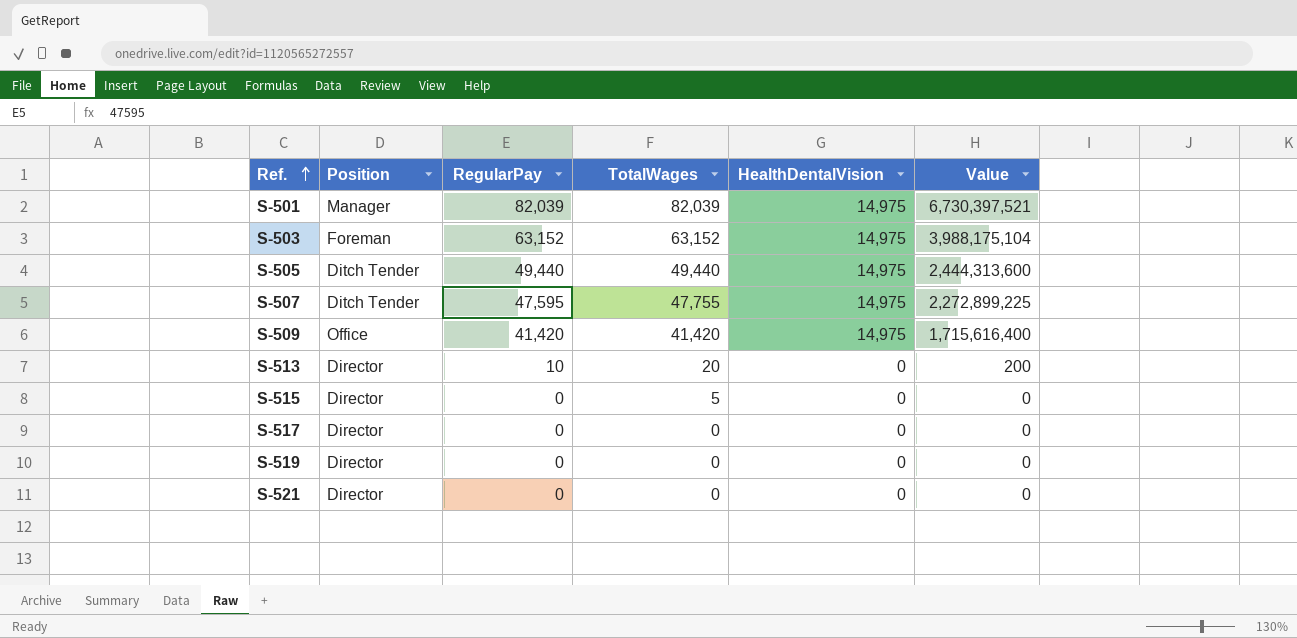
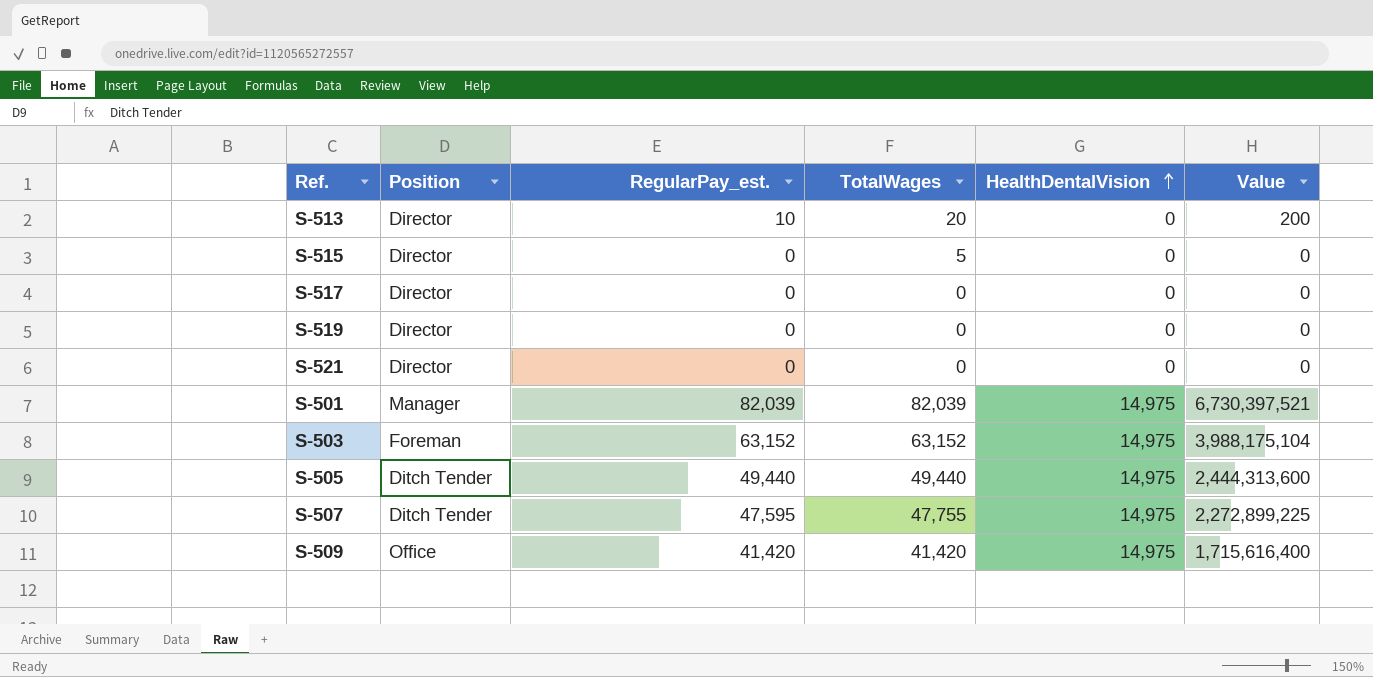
row order: Ref. ascending -> HealthDentalVision ascending
column name: RegularPay -> RegularPay_est.

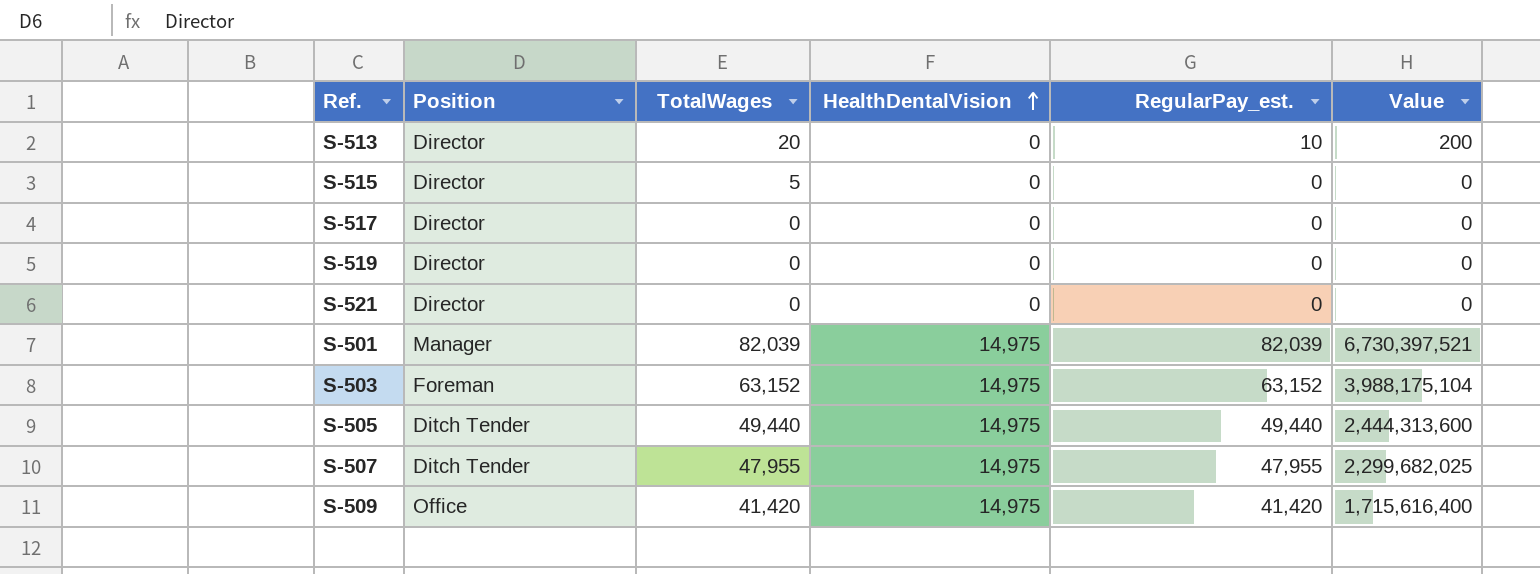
column RegularPay_est. | position: 3 -> 5
S-507 | TotalWages: 47,755 -> 47,955
S-507 | RegularPay_est.: 47,595 -> 47,955
S-507 | Value: 2,272,899,225 -> 2,299,682,025

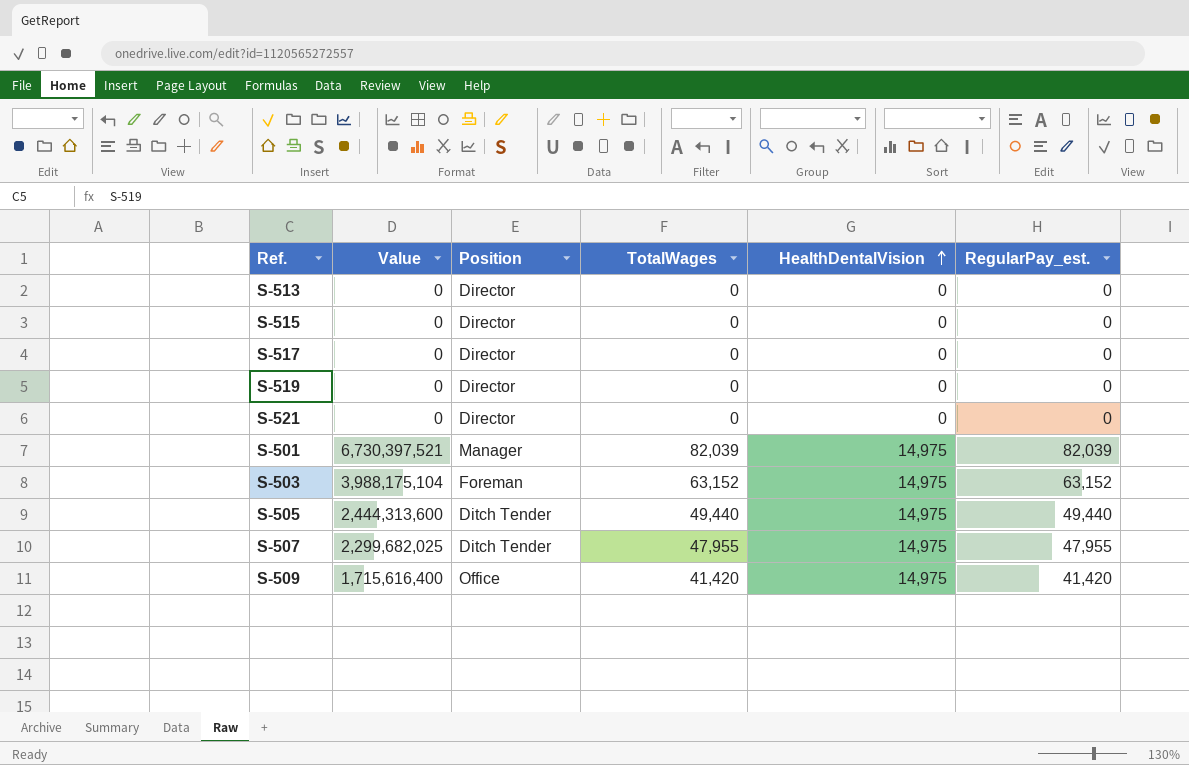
column Value | position: 6 -> 2
S-513 | Value: 200 -> 0
S-513 | TotalWages: 20 -> 0
S-513 | RegularPay_est.: 10 -> 0
S-515 | TotalWages: 5 -> 0

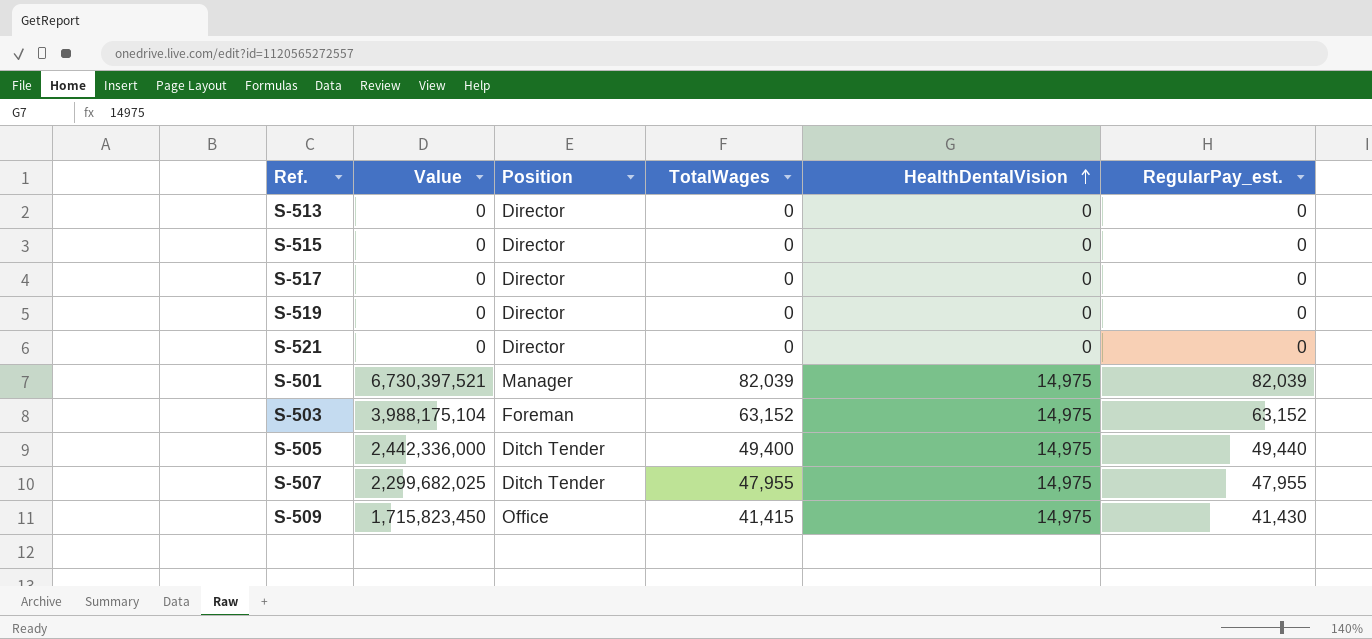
S-505 | Value: 2,444,313,600 -> 2,442,336,000
S-505 | TotalWages: 49,440 -> 49,400
S-509 | Value: 1,715,616,400 -> 1,715,823,450
S-509 | TotalWages: 41,420 -> 41,415
S-509 | RegularPay_est.: 41,420 -> 41,430

